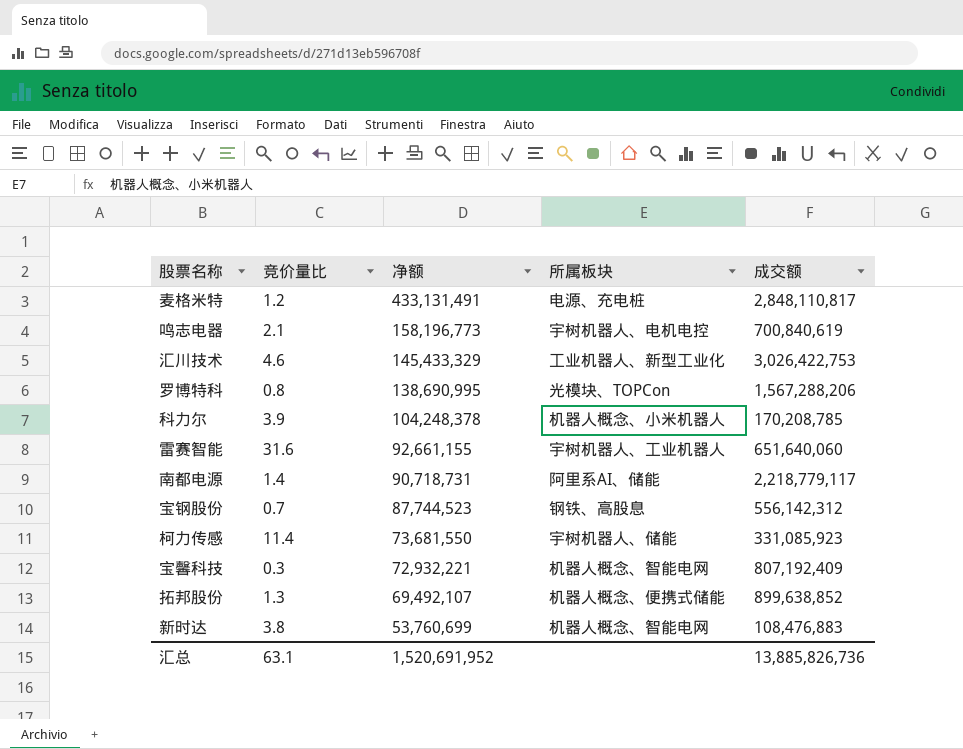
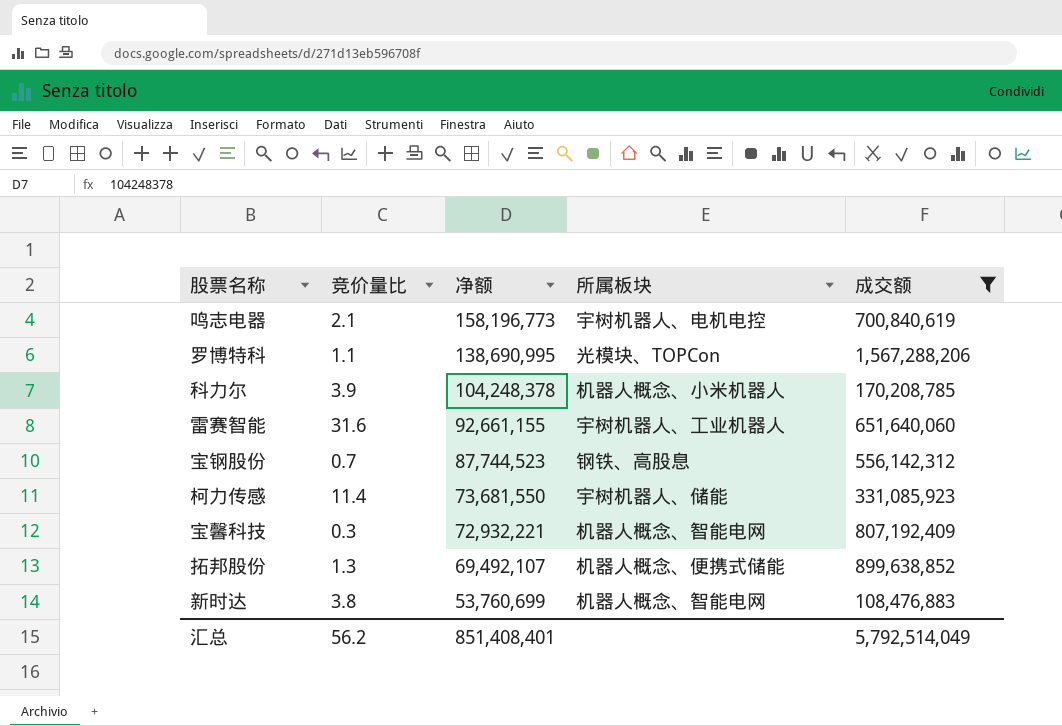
filter: none -> 成交额 <= 1,567,288,206
罗博特科 | 竞价量比: 0.8 -> 1.1
汇总 | 竞价量比: 63.1 -> 56.2
汇总 | 净额: 1,520,691,952 -> 851,408,401
汇总 | 成交额: 13,885,826,736 -> 5,792,514,049

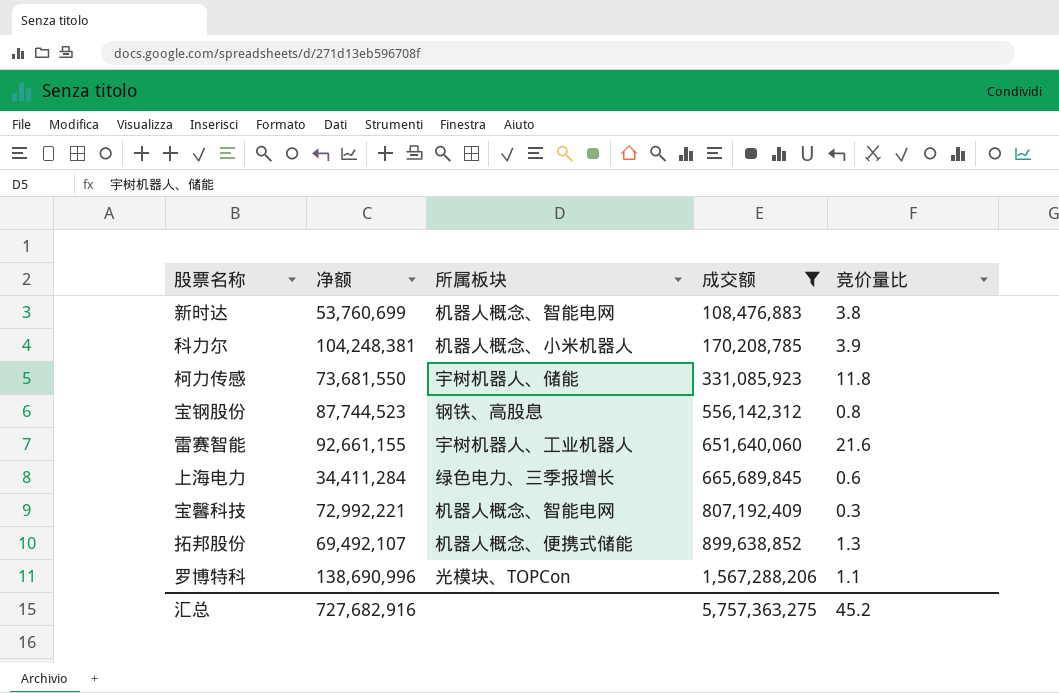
row order: 净额 descending -> 成交额 ascending
column 竞价量比 | position: 2 -> 5
row 鸣志电器: 2.1 | 158,196,773 | 宇树机器人、电机电控 | 700,840,619 -> none
科力尔 | 净额: 104,248,378 -> 104,248,381
柯力传感 | 竞价量比: 11.4 -> 11.8
宝钢股份 | 竞价量比: 0.7 -> 0.8
雷赛智能 | 竞价量比: 31.6 -> 21.6
row 上海电力: none -> 34,411,284 | 绿色电力、三季报增长 | 665,689,845 | 0.6
宝馨科技 | 净额: 72,932,221 -> 72,992,221
罗博特科 | 净额: 138,690,995 -> 138,690,996
汇总 | 净额: 851,408,401 -> 727,682,916
汇总 | 成交额: 5,792,514,049 -> 5,757,363,275
汇总 | 竞价量比: 56.2 -> 45.2

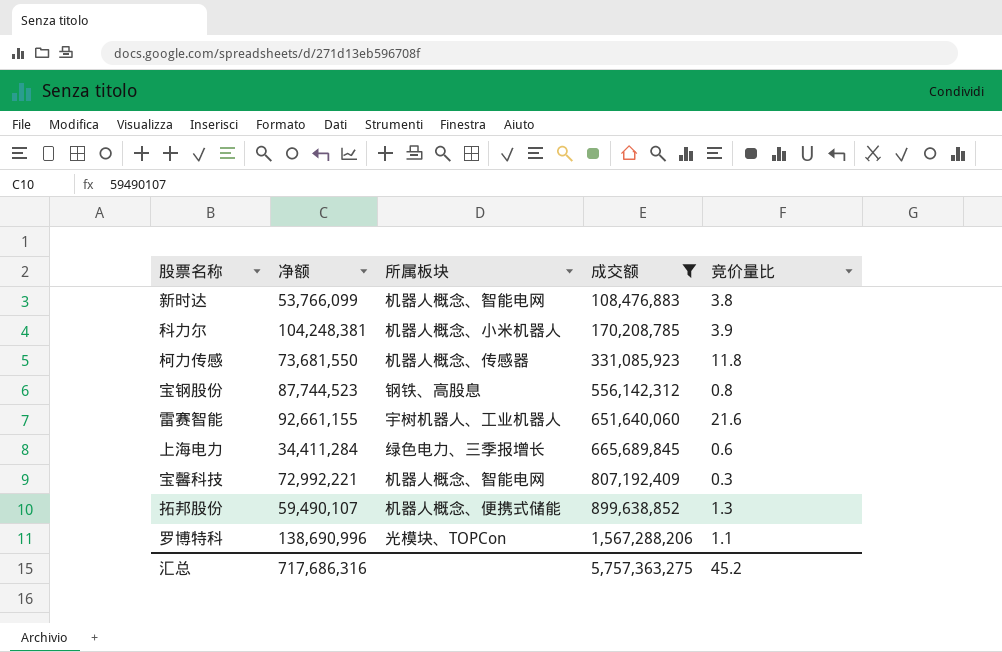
新时达 | 净额: 53,760,699 -> 53,766,099
柯力传感 | 所属板块: 宇树机器人、储能 -> 机器人概念、传感器
拓邦股份 | 净额: 69,492,107 -> 59,490,107
汇总 | 净额: 727,682,916 -> 717,686,316

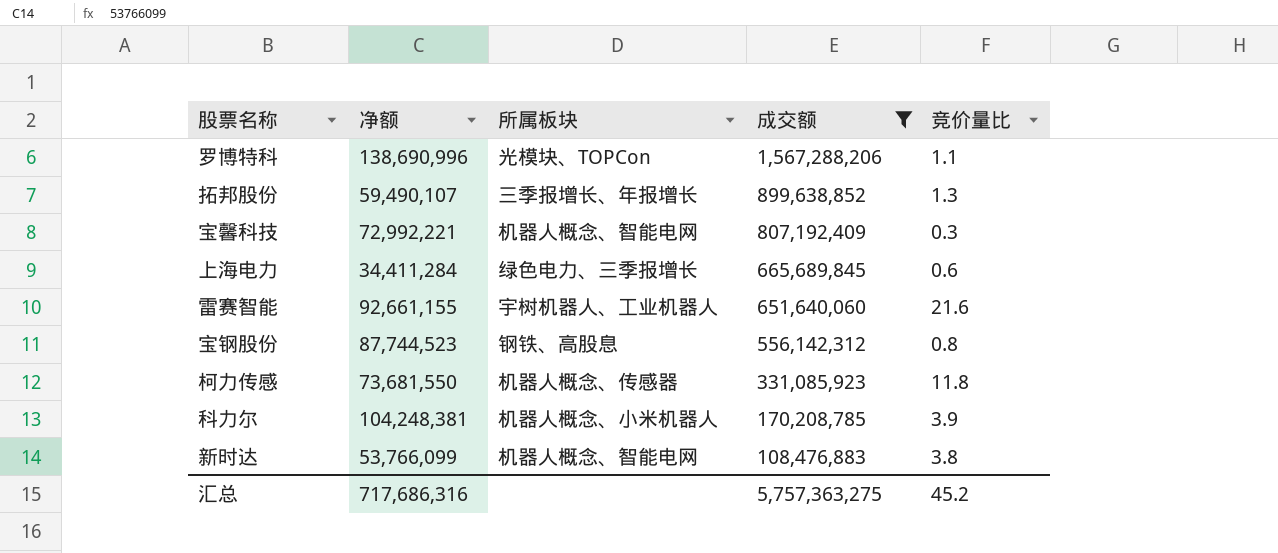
row order: 成交额 ascending -> 成交额 descending
拓邦股份 | 所属板块: 机器人概念、便携式储能 -> 三季报增长、年报增长

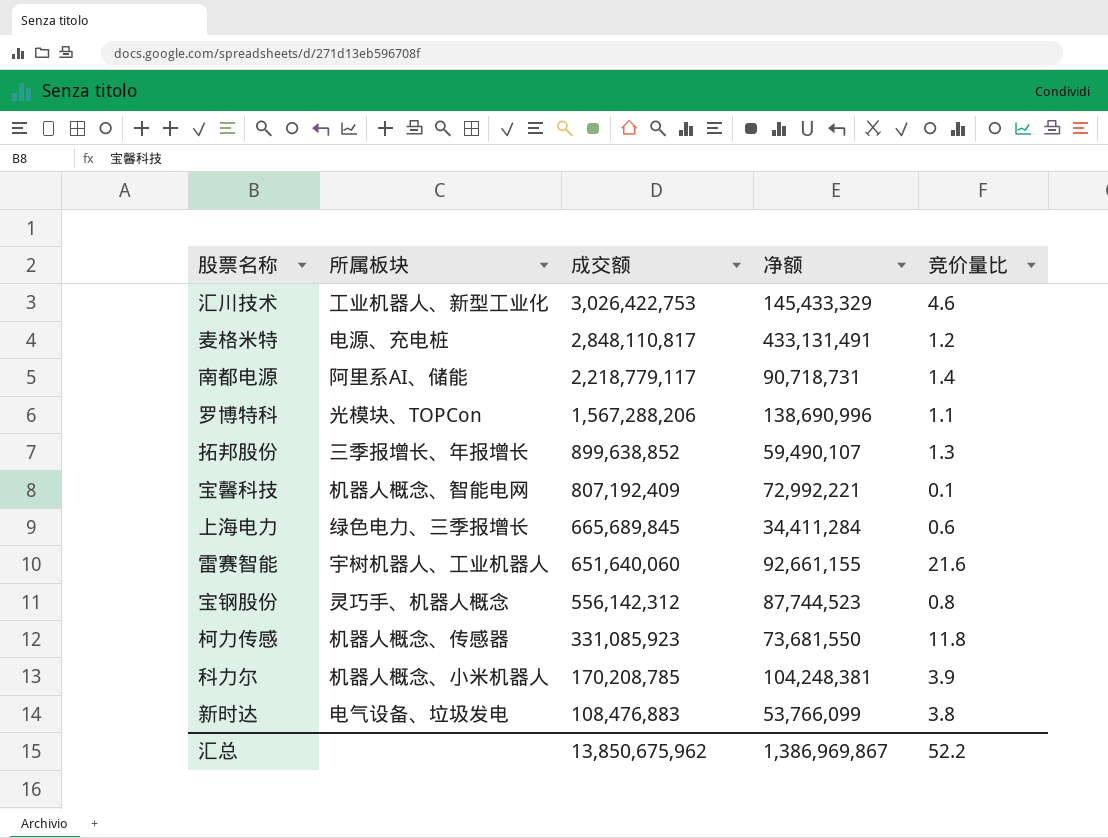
filter: 成交额 <= 1,567,288,206 -> none
column 净额 | position: 2 -> 4
宝馨科技 | 竞价量比: 0.3 -> 0.1
宝钢股份 | 所属板块: 钢铁、高股息 -> 灵巧手、机器人概念
新时达 | 所属板块: 机器人概念、智能电网 -> 电气设备、垃圾发电
汇总 | 成交额: 5,757,363,275 -> 13,850,675,962
汇总 | 净额: 717,686,316 -> 1,386,969,867
汇总 | 竞价量比: 45.2 -> 52.2

